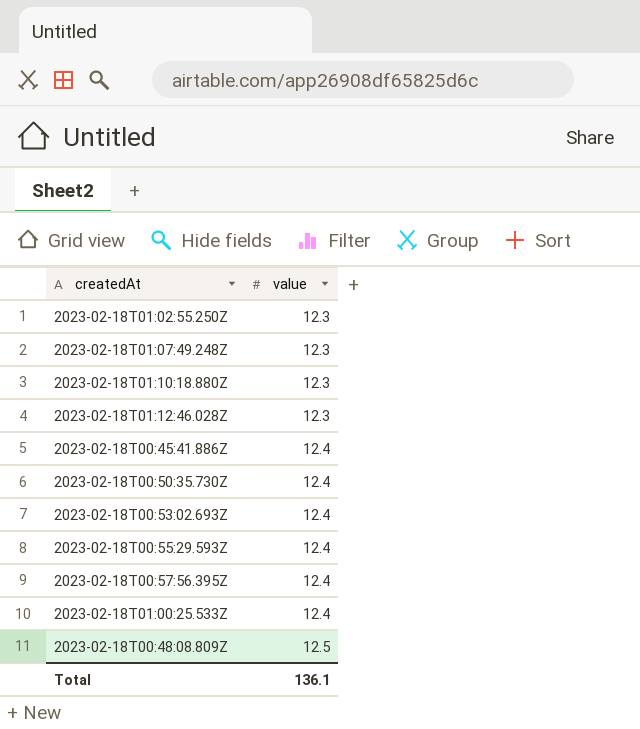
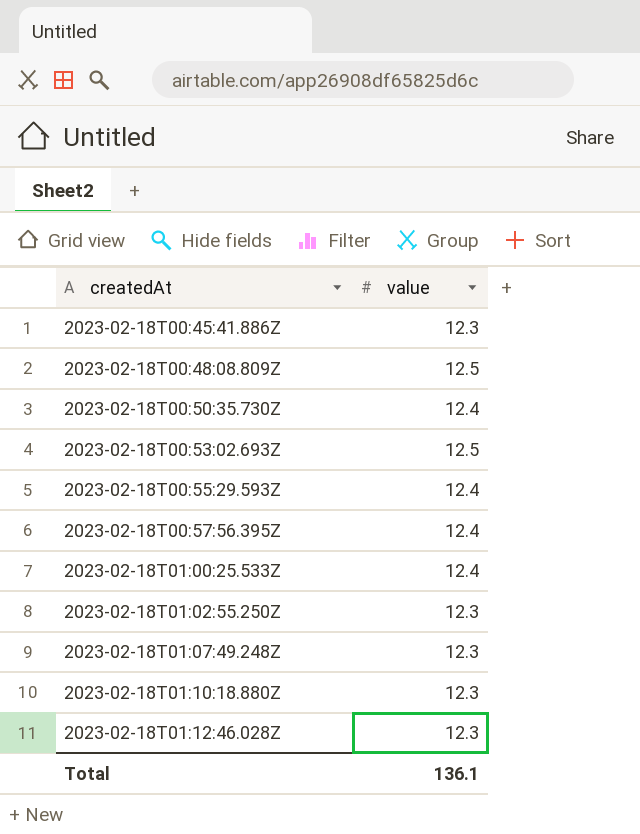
row order: value ascending -> createdAt ascending
2023-02-18T00:45:41.886Z | value: 12.4 -> 12.3
2023-02-18T00:53:02.693Z | value: 12.4 -> 12.5

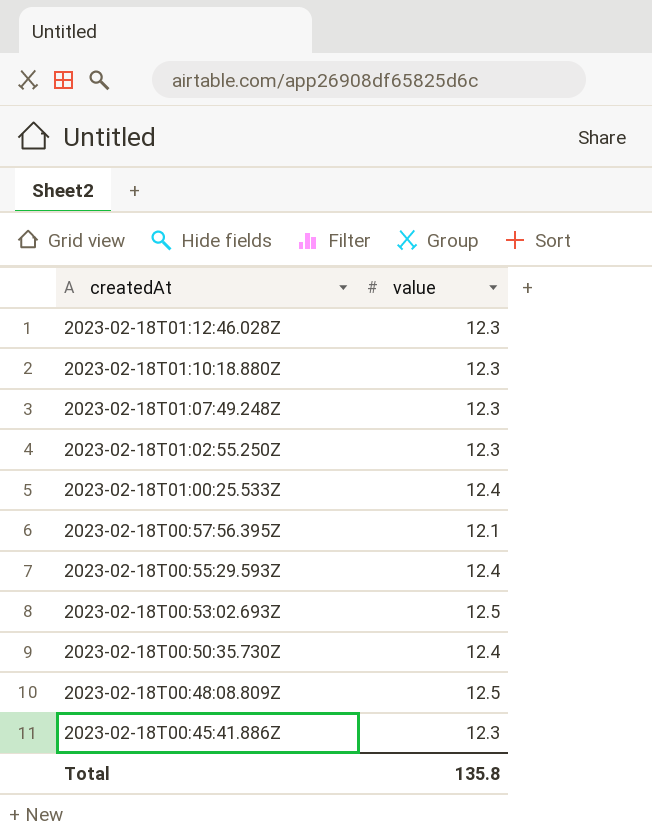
row order: createdAt ascending -> createdAt descending
2023-02-18T00:57:56.395Z | value: 12.4 -> 12.1
Total | value: 136.1 -> 135.8

